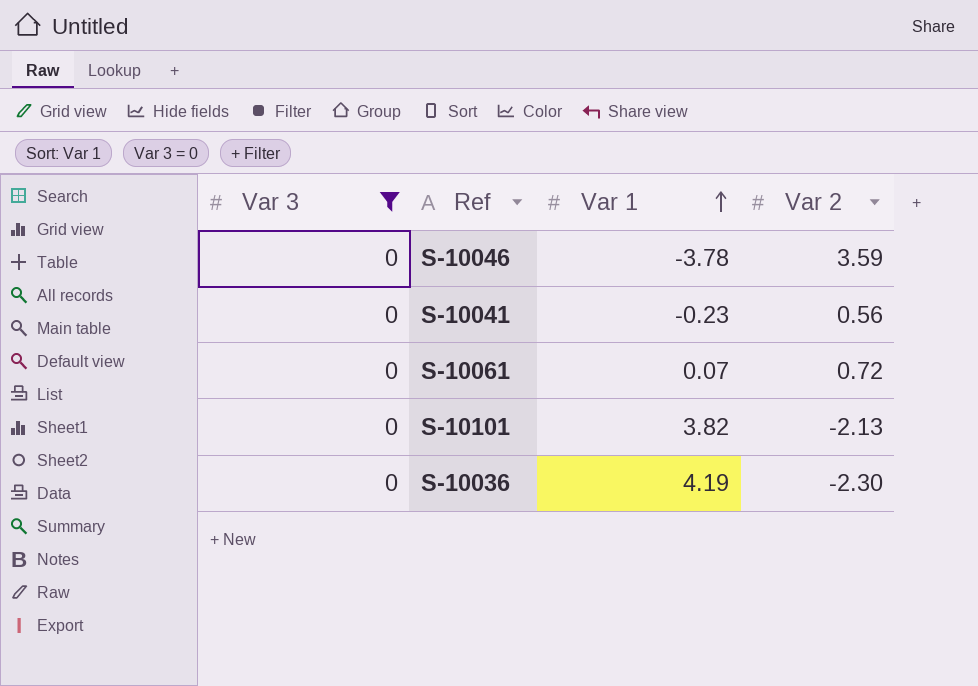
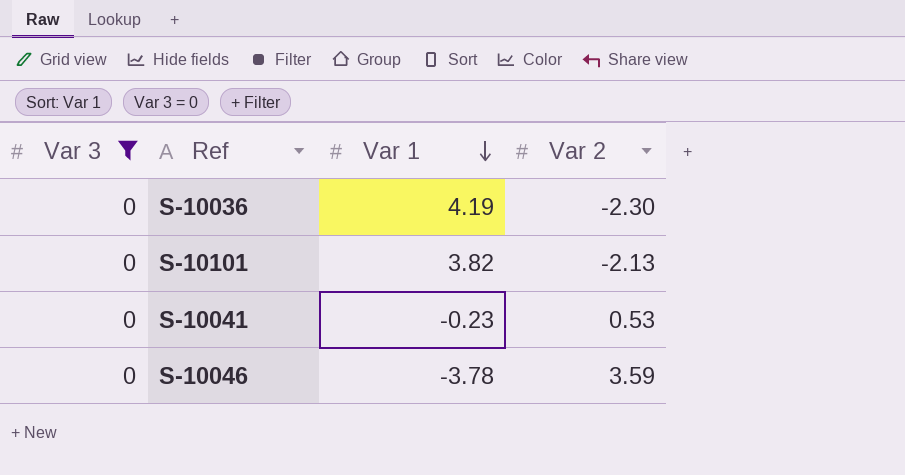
row order: Var 1 ascending -> Var 1 descending
row S-10061: 0 | 0.07 | 0.72 -> none
S-10041 | Var 2: 0.56 -> 0.53

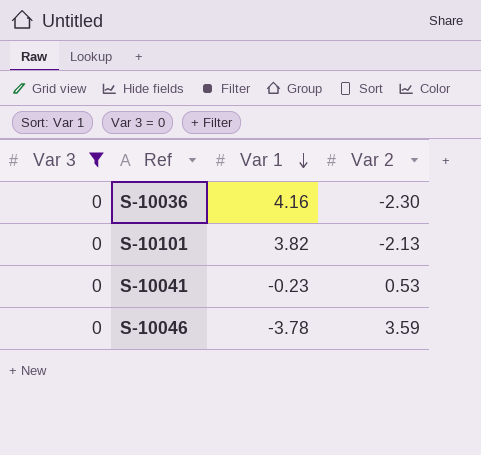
S-10036 | Var 1: 4.19 -> 4.16

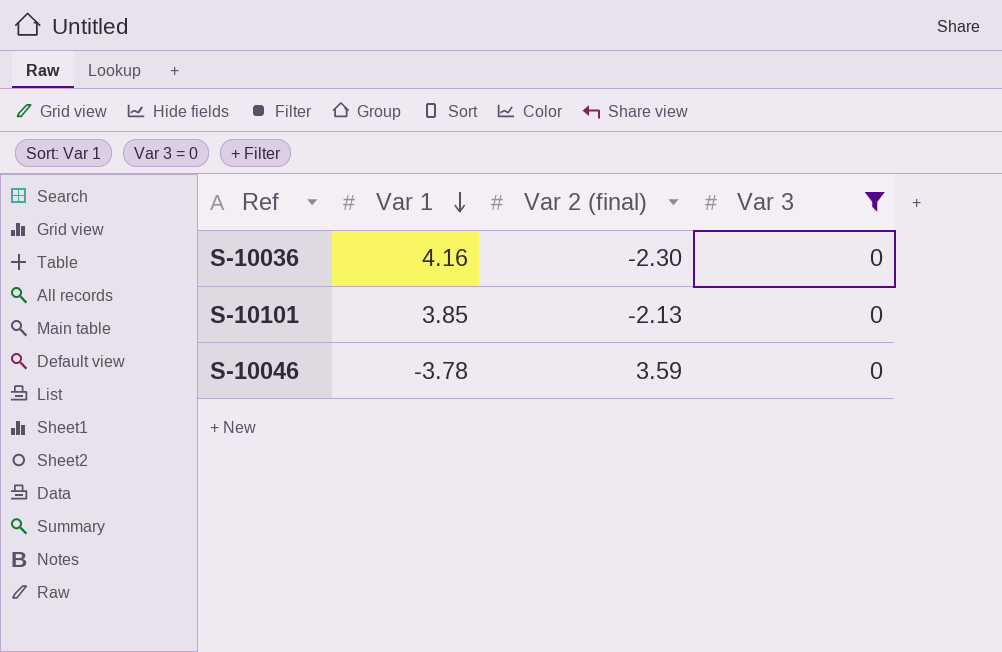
column name: Var 2 -> Var 2 (final)
column Var 3 | position: 1 -> 4
row S-10041: 0 | -0.23 | 0.53 -> none
S-10101 | Var 1: 3.82 -> 3.85

